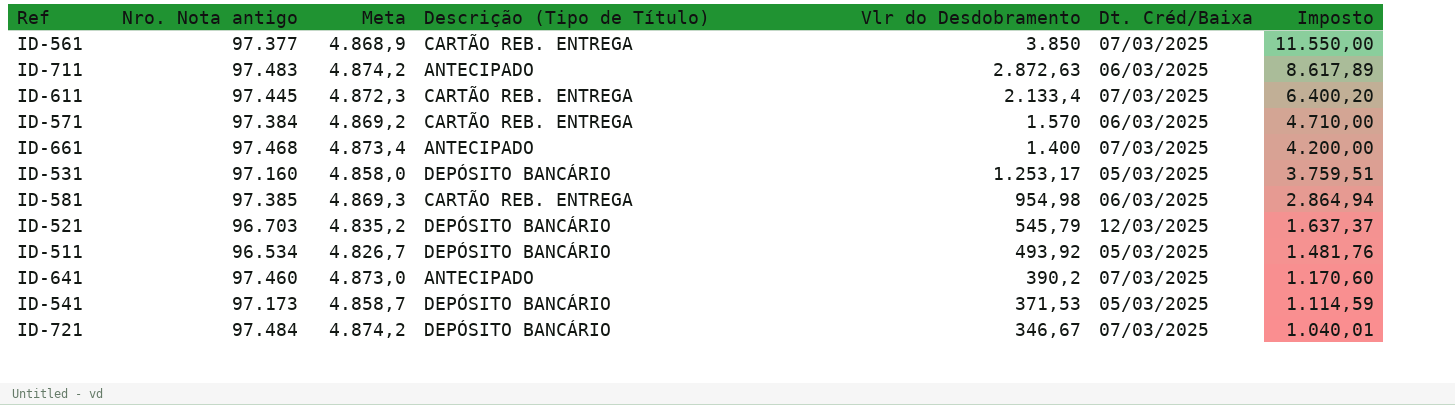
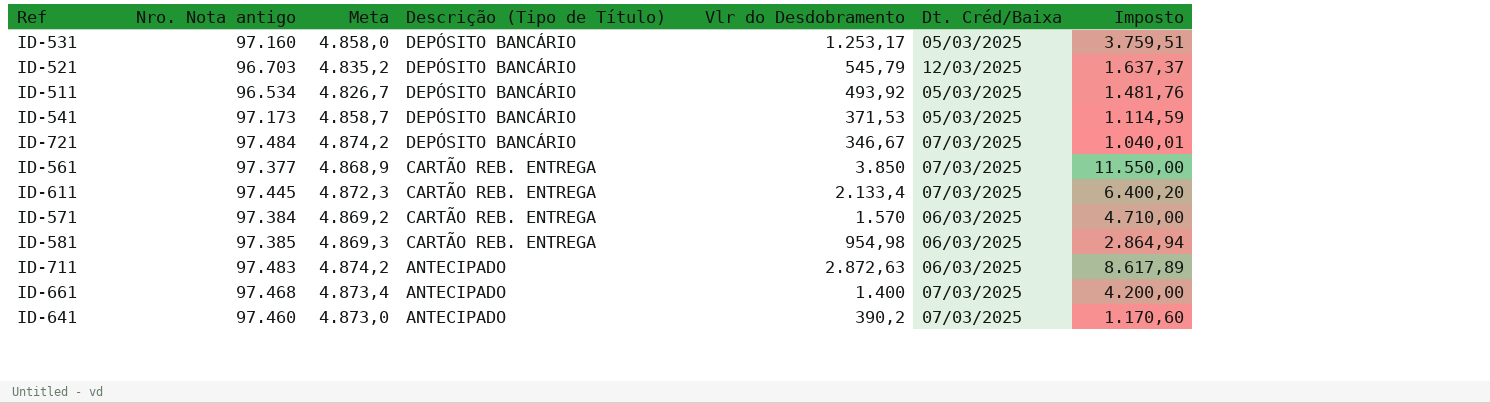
row order: Vlr do Desdobramento descending -> Descrição (Tipo de Título) descending

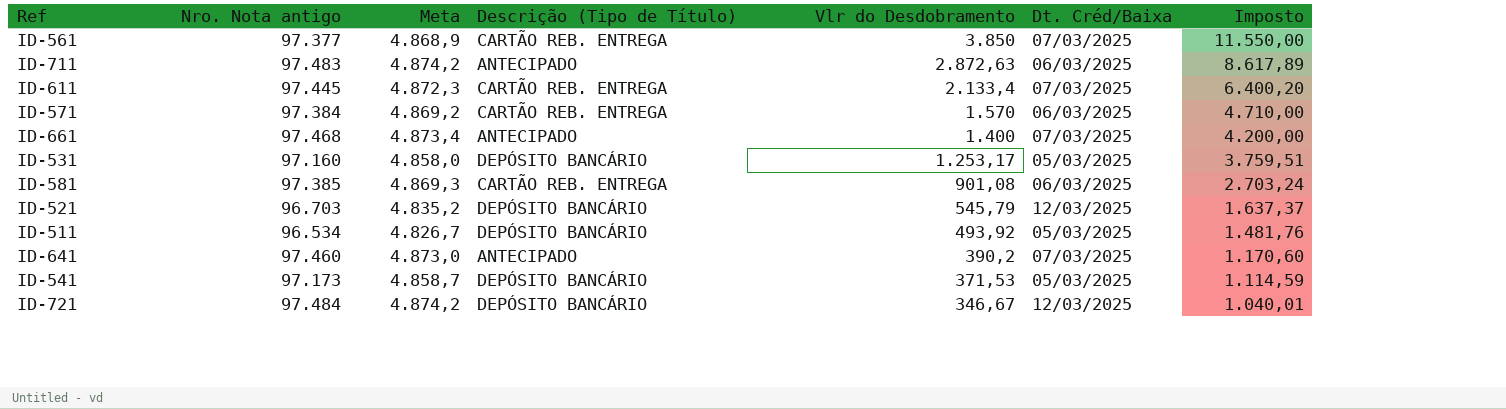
row order: Descrição (Tipo de Título) descending -> Vlr do Desdobramento descending
ID-581 | Vlr do Desdobramento: 954,98 -> 901,08
ID-581 | Imposto: 2.864,94 -> 2.703,24
ID-721 | Dt. Créd/Baixa: 07/03/2025 -> 12/03/2025

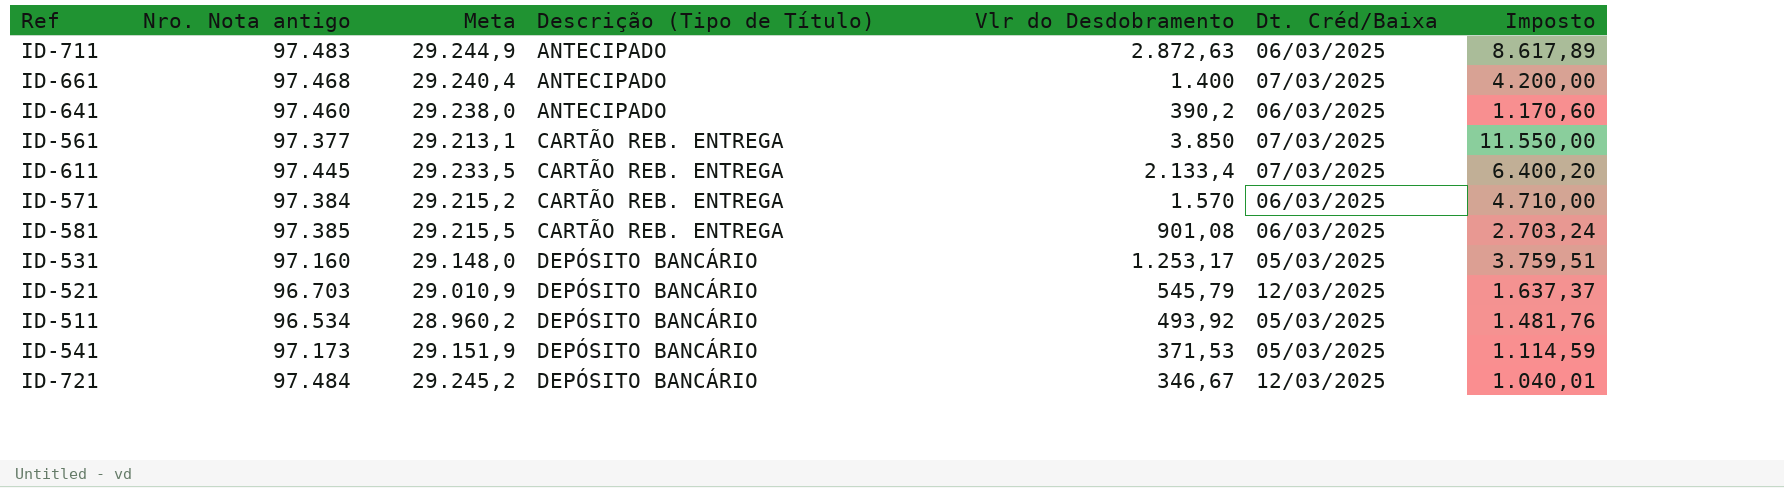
row order: Vlr do Desdobramento descending -> Descrição (Tipo de Título) ascending
column Meta | formula: [Nro. Nota antigo] * 0,05 -> [Nro. Nota antigo] * 0,3
ID-641 | Dt. Créd/Baixa: 07/03/2025 -> 06/03/2025

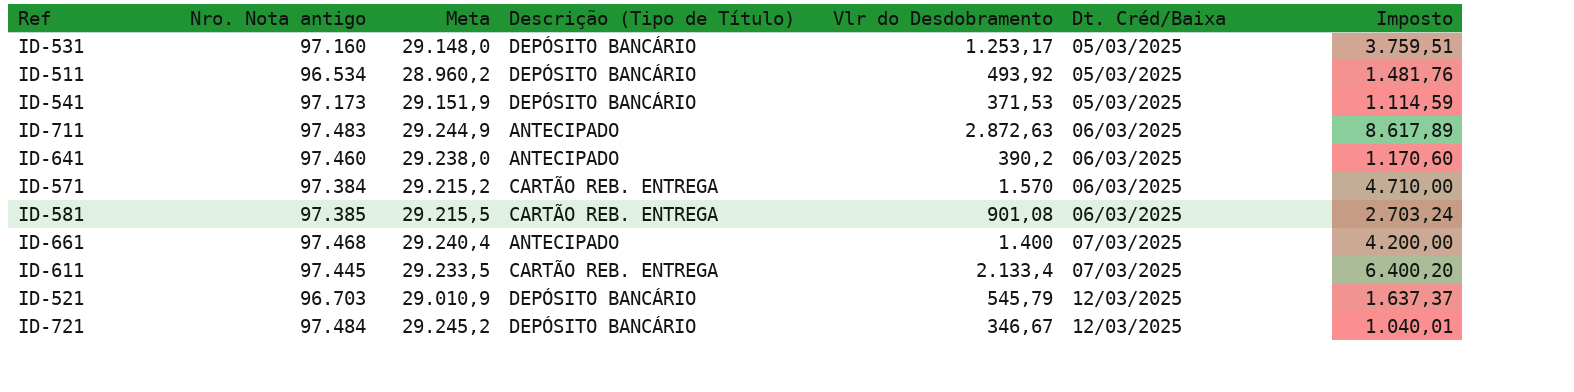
row order: Descrição (Tipo de Título) ascending -> Dt. Créd/Baixa ascending
row ID-561: 97.377 | 29.213,1 | CARTÃO REB. ENTREGA | 3.850 | 07/03/2025 | 11.550,00 -> none

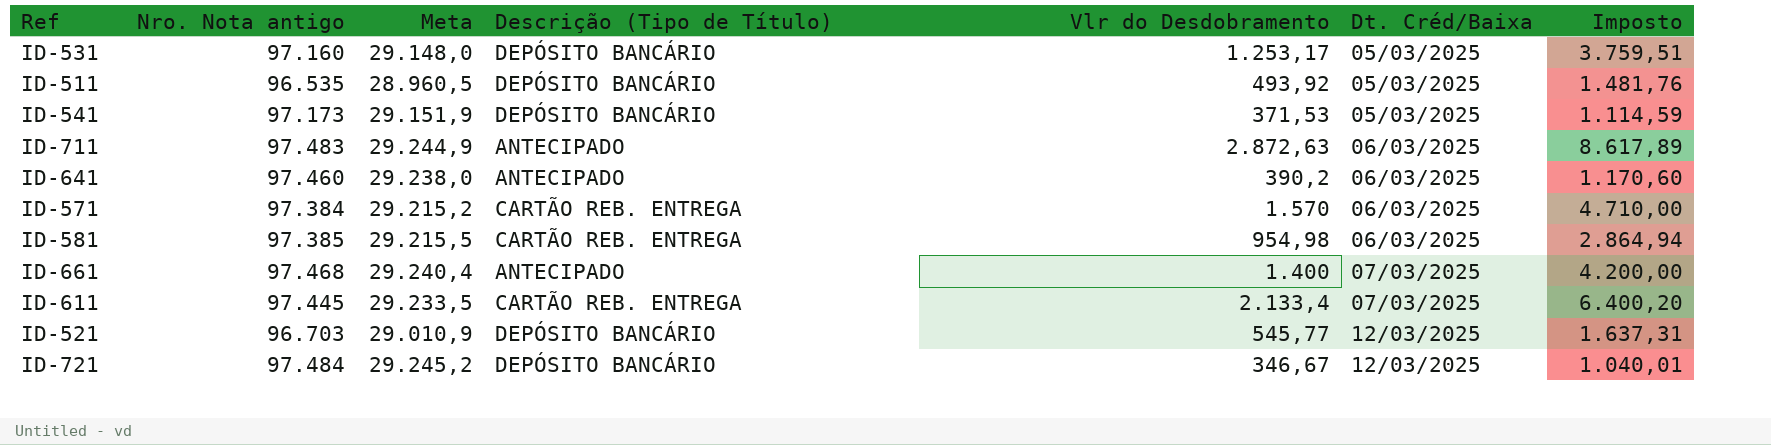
ID-511 | Nro. Nota antigo: 96.534 -> 96.535
ID-511 | Meta: 28.960,2 -> 28.960,5
ID-581 | Vlr do Desdobramento: 901,08 -> 954,98
ID-581 | Imposto: 2.703,24 -> 2.864,94
ID-521 | Vlr do Desdobramento: 545,79 -> 545,77
ID-521 | Imposto: 1.637,37 -> 1.637,31

